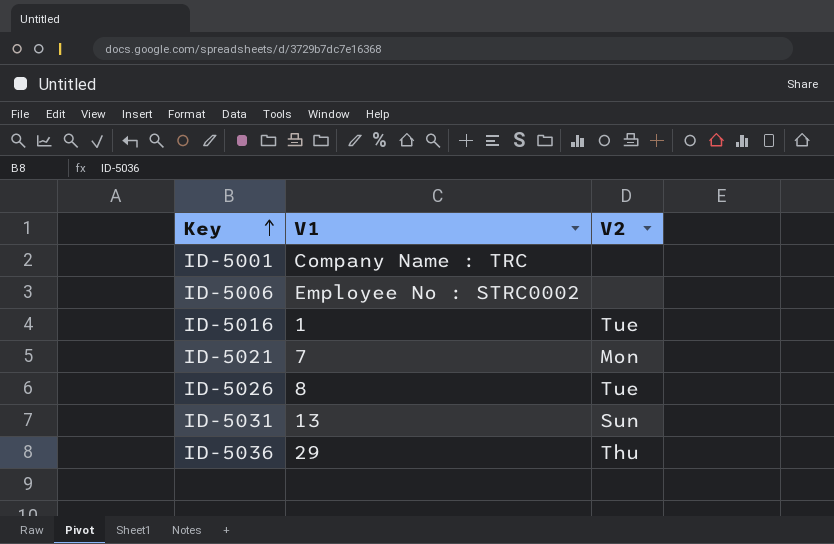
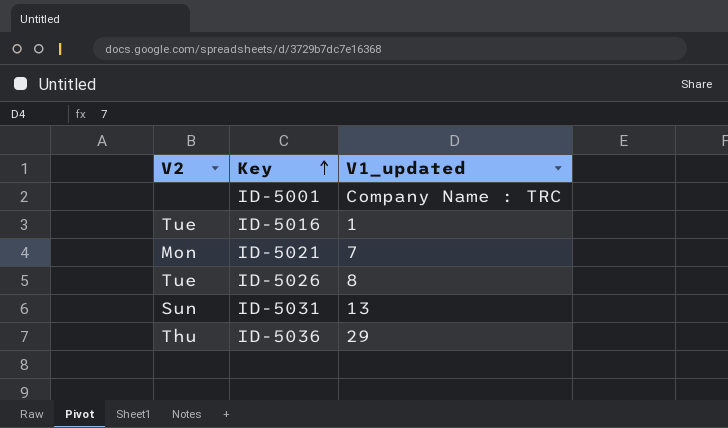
column V2 | position: 3 -> 1
column name: V1 -> V1_updated
row ID-5006: Employee No : STRC0002 | none -> none

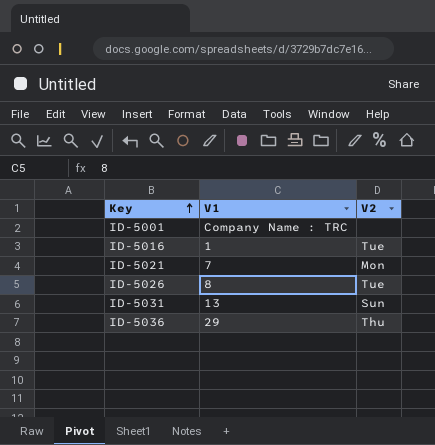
column name: V1_updated -> V1
column V2 | position: 1 -> 3

